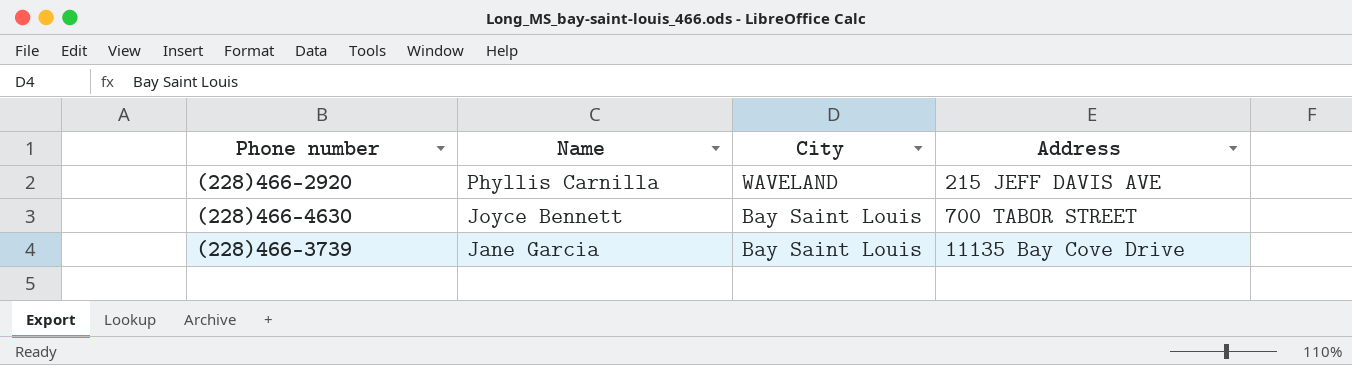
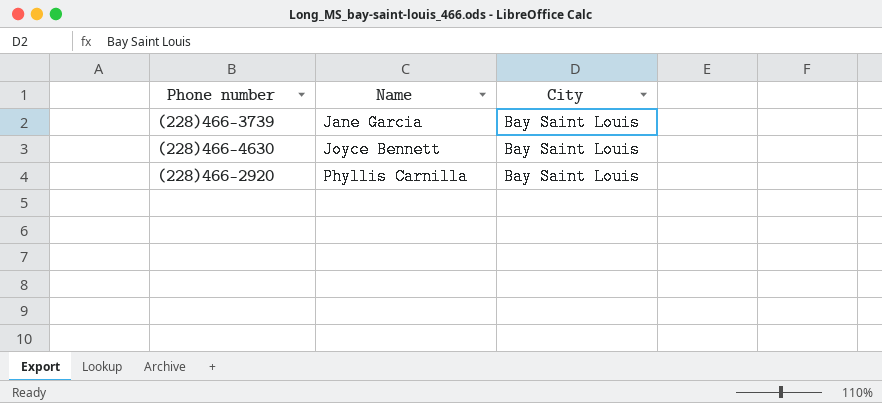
row order: Name descending -> Name ascending
column Address | position: 4 -> none
(228)466-2920 | City: WAVELAND -> Bay Saint Louis

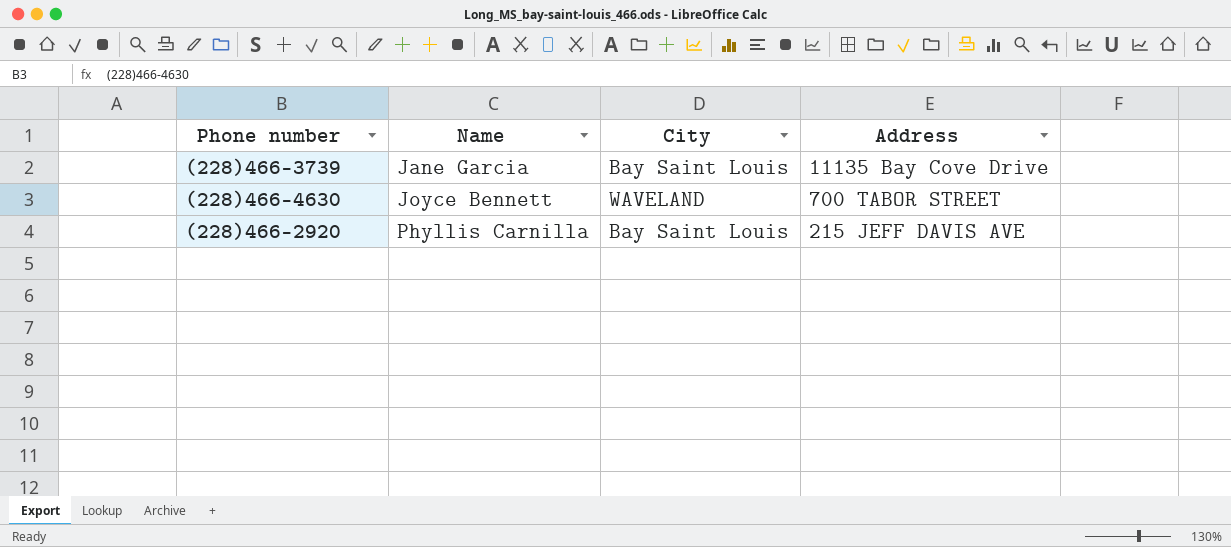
column Address | position: none -> 4
(228)466-4630 | City: Bay Saint Louis -> WAVELAND

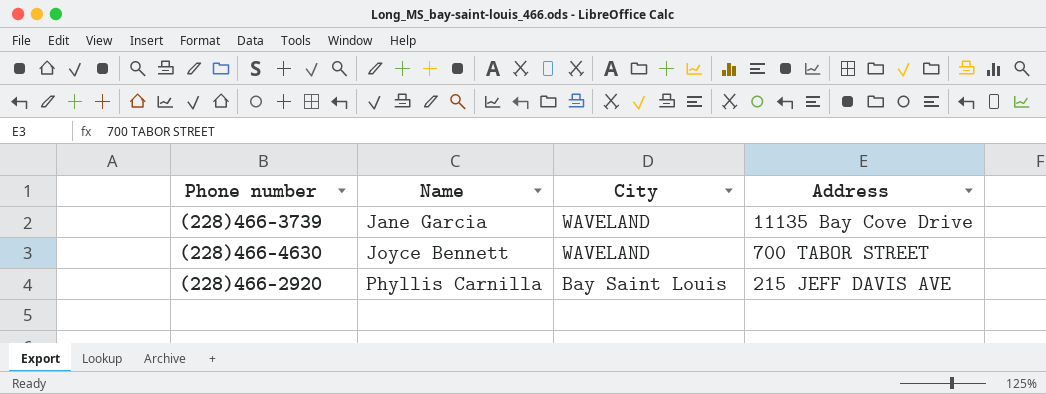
(228)466-3739 | City: Bay Saint Louis -> WAVELAND

